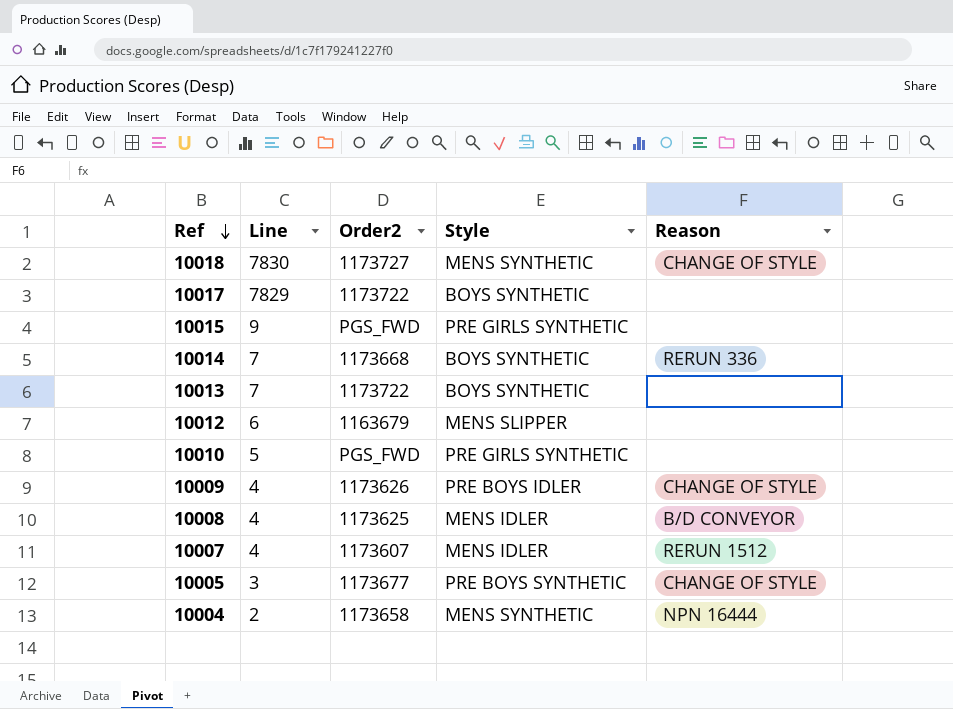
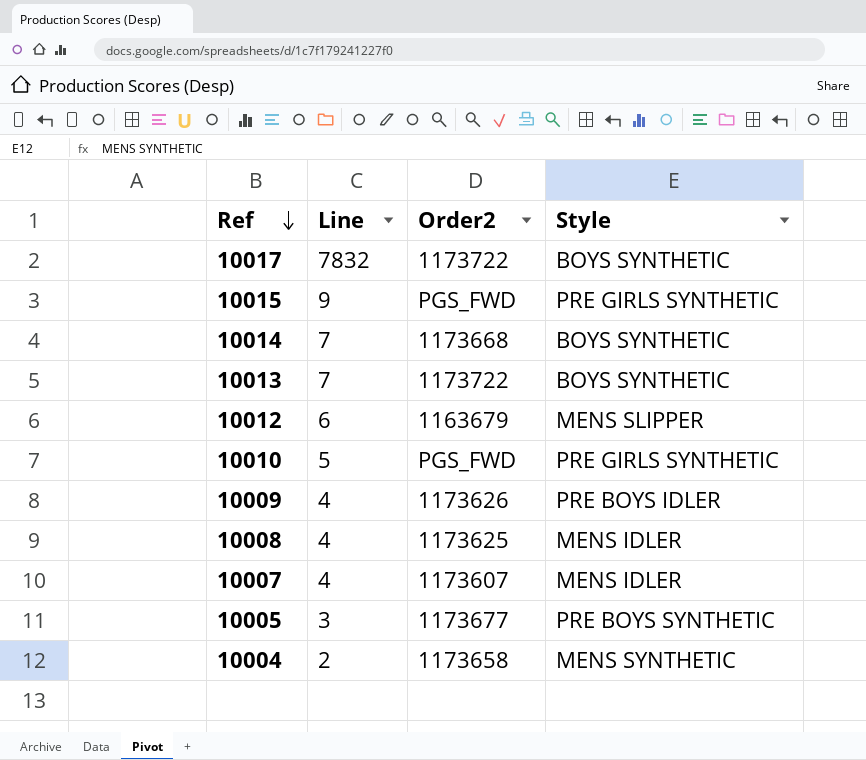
column Reason | position: 5 -> none
row 10018: 7830 | 1173727 | MENS SYNTHETIC | CHANGE OF STYLE -> none
10017 | Line: 7829 -> 7832

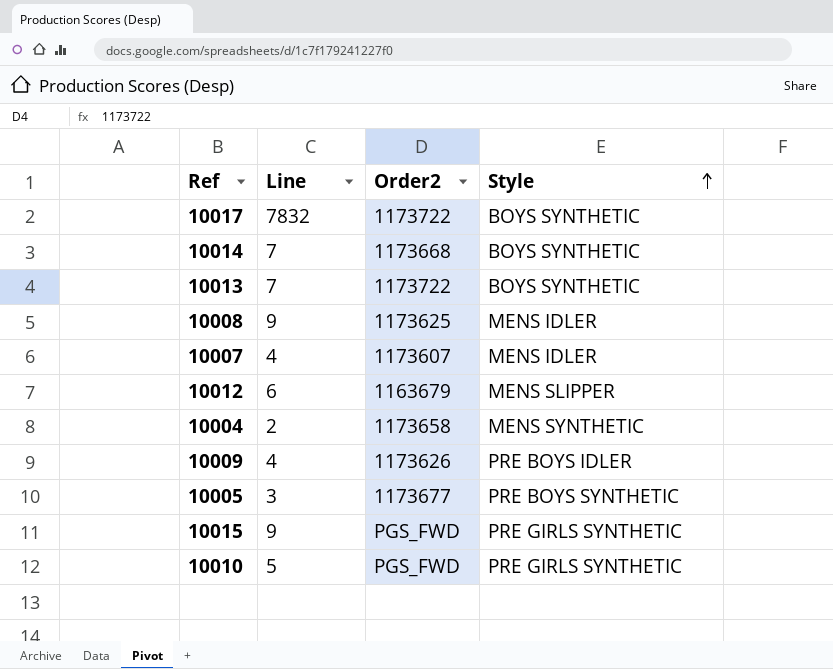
row order: Ref descending -> Style ascending
10008 | Line: 4 -> 9

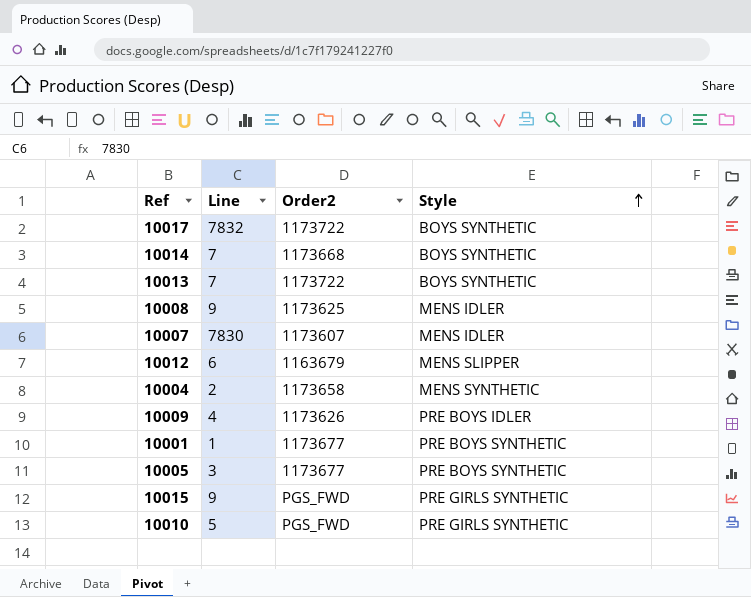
10007 | Line: 4 -> 7830
row 10001: none -> 1 | 1173677 | PRE BOYS SYNTHETIC

